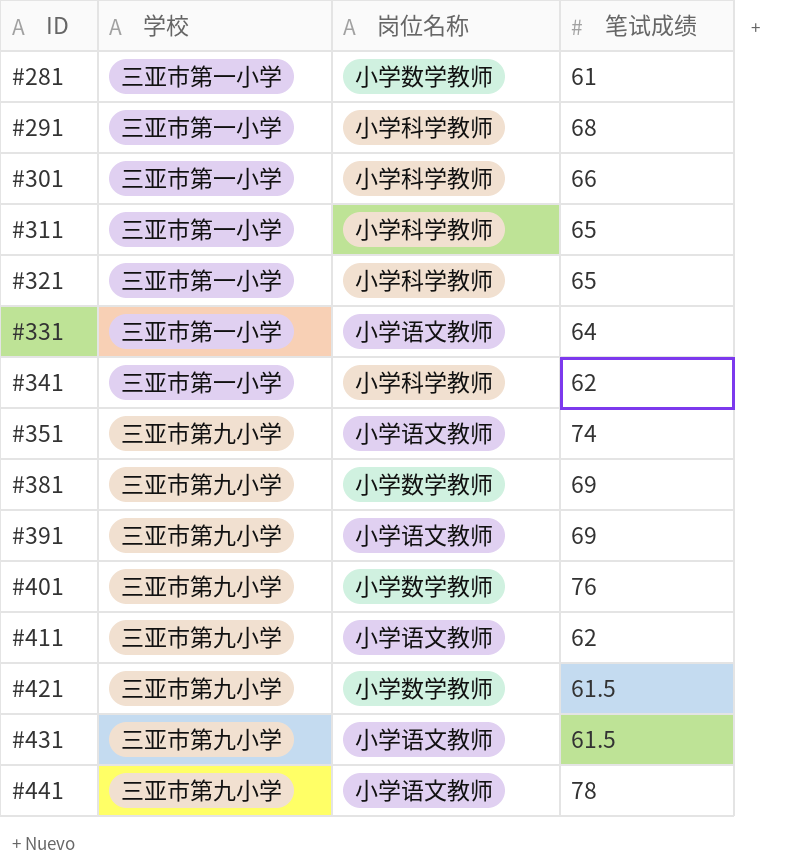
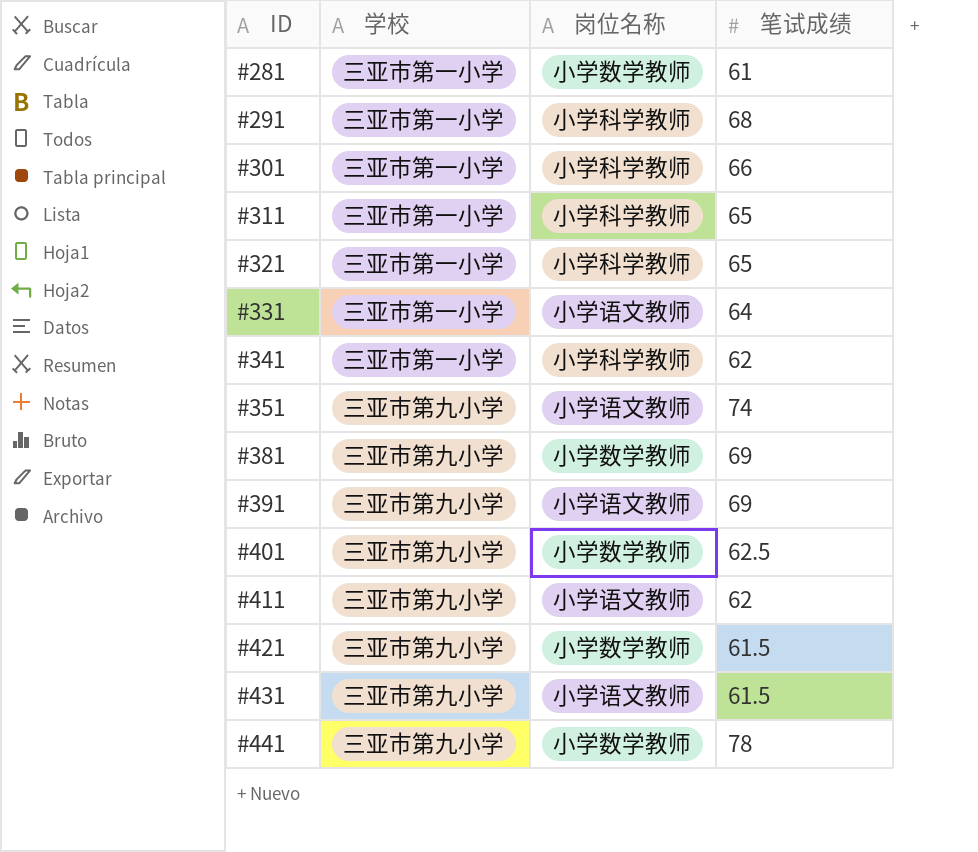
#401 | 笔试成绩: 76 -> 62.5
#441 | 岗位名称: 小学语文教师 -> 小学数学教师

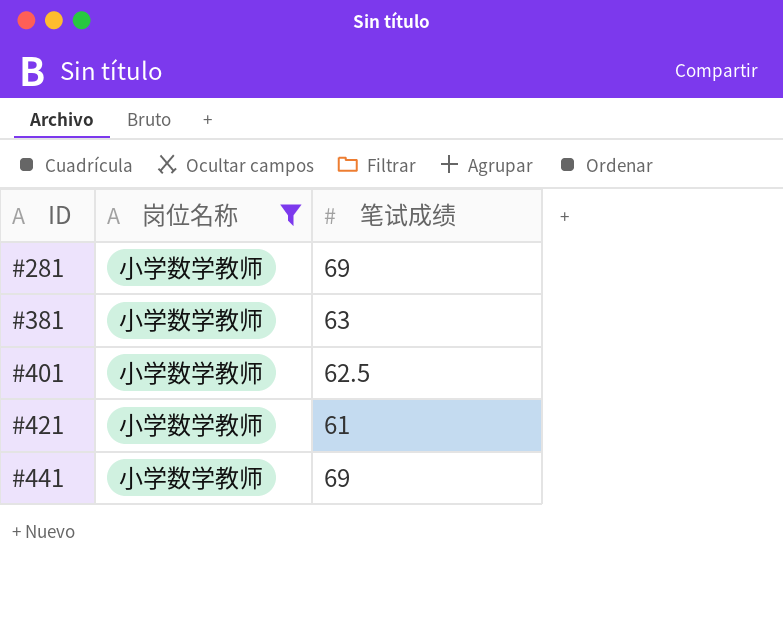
filter: none -> 岗位名称 = 小学数学教师
column 学校 | position: 2 -> none
#281 | 笔试成绩: 61 -> 69
#381 | 笔试成绩: 69 -> 63
#421 | 笔试成绩: 61.5 -> 61
#441 | 笔试成绩: 78 -> 69

